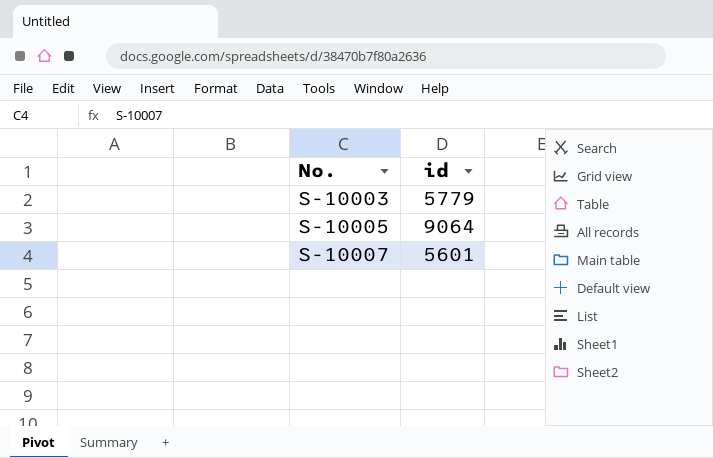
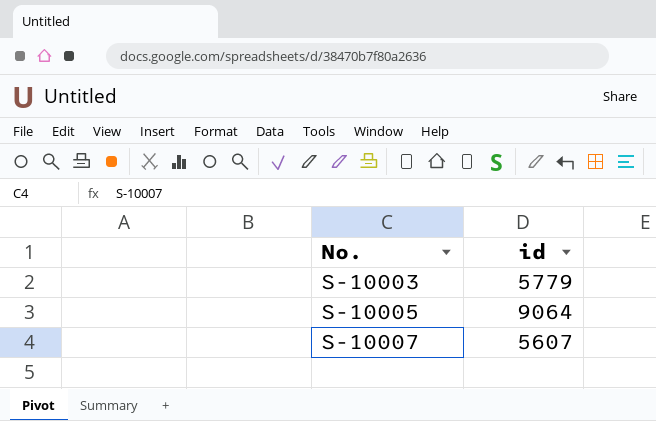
S-10007 | id: 5601 -> 5607

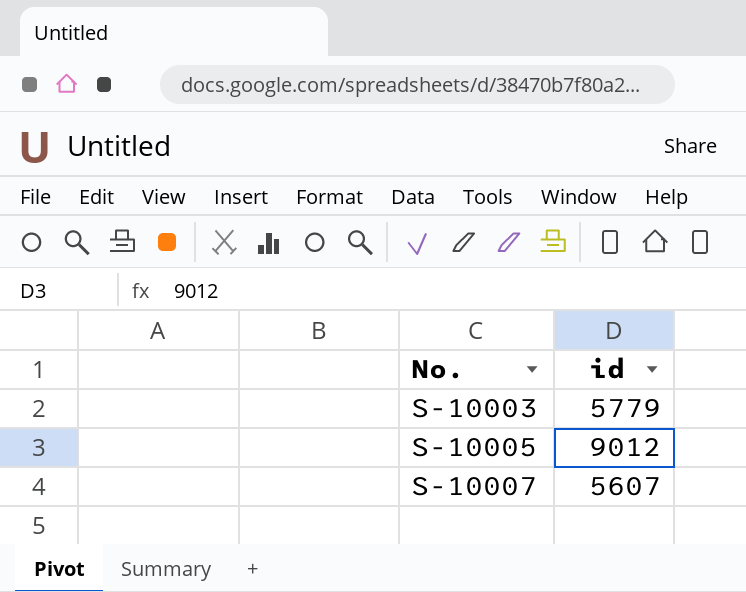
S-10005 | id: 9064 -> 9012

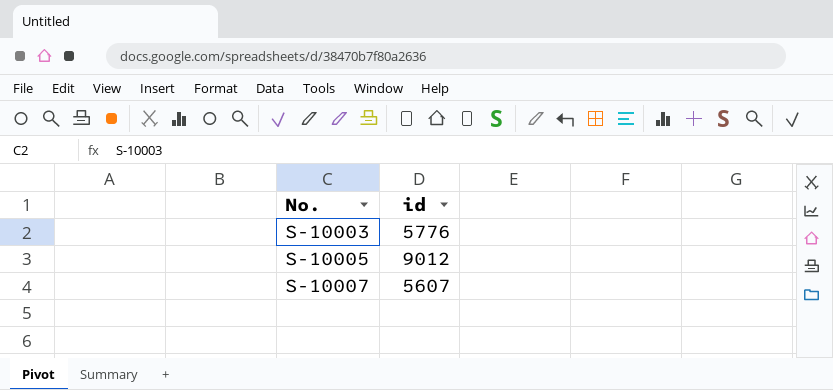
S-10003 | id: 5779 -> 5776

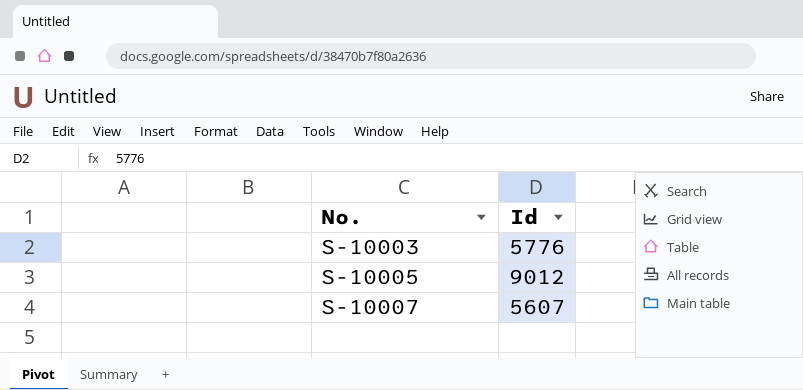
column name: id -> Id

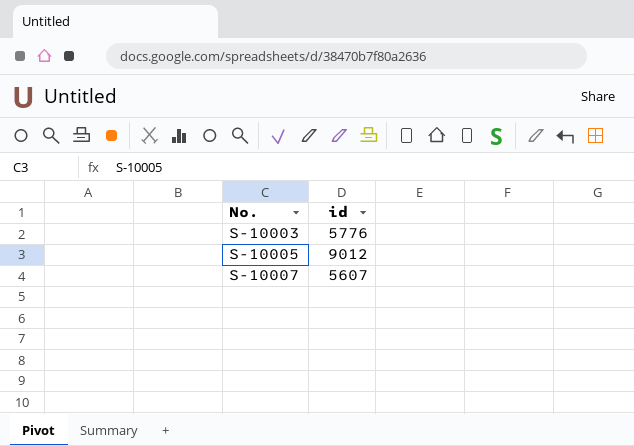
column name: Id -> id

